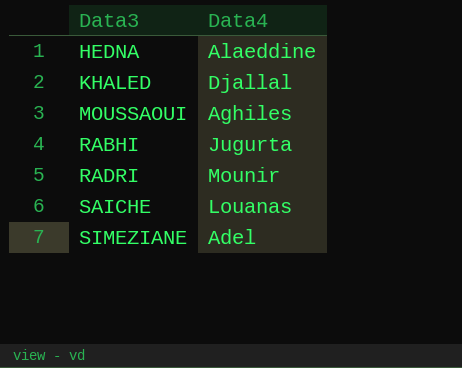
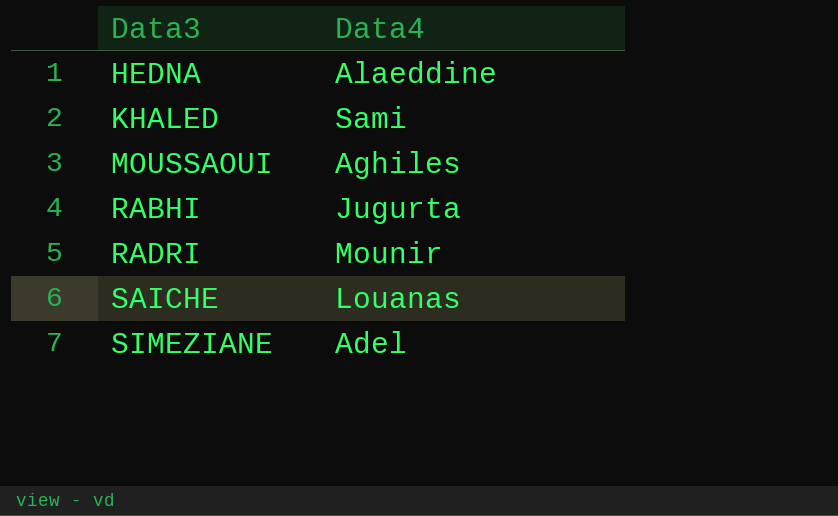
KHALED | Data4: Djallal -> Sami

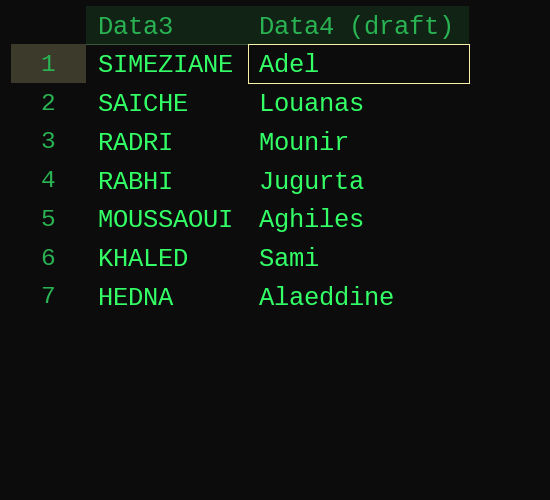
row order: Data3 ascending -> Data3 descending
column name: Data4 -> Data4 (draft)

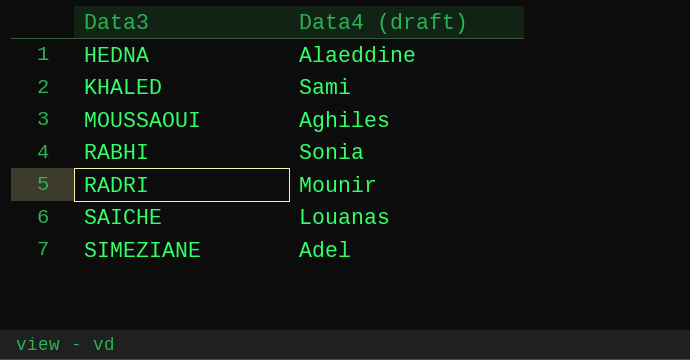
row order: Data3 descending -> Data3 ascending
RABHI | Data4 (draft): Jugurta -> Sonia

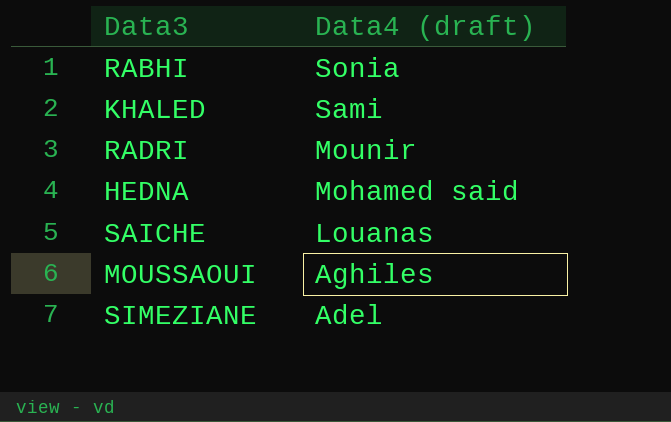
row order: Data3 ascending -> Data4 (draft) descending
HEDNA | Data4 (draft): Alaeddine -> Mohamed said

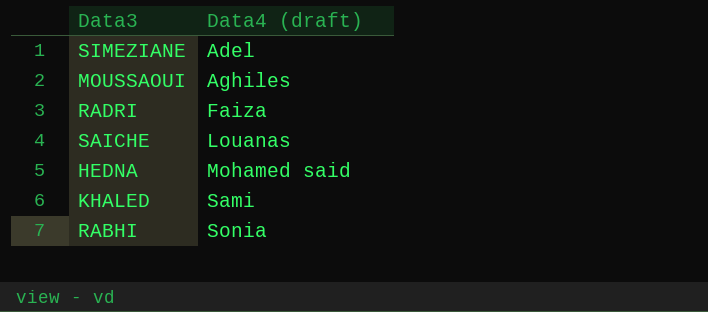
row order: Data4 (draft) descending -> Data4 (draft) ascending
RADRI | Data4 (draft): Mounir -> Faiza

